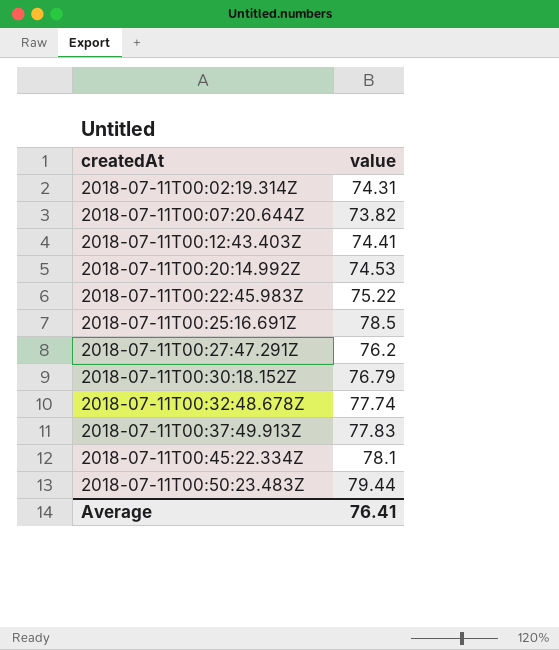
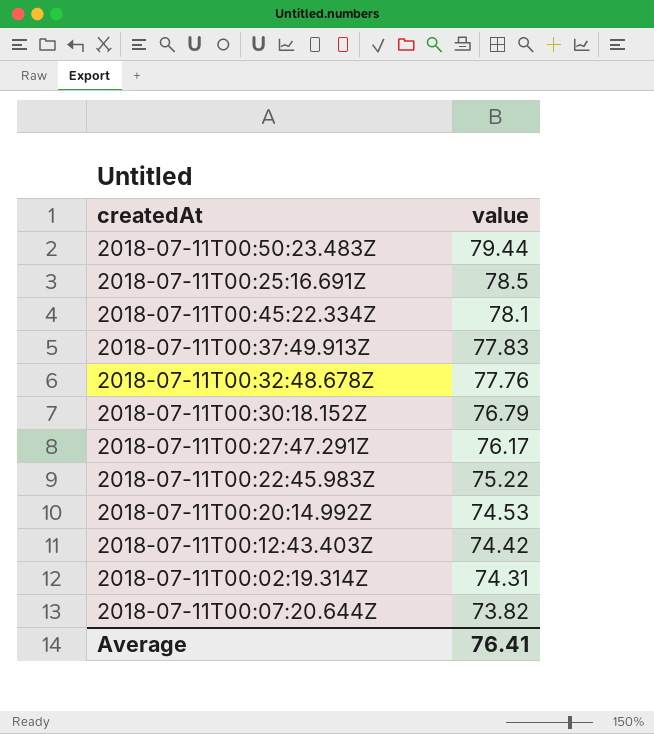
row order: createdAt ascending -> value descending
2018-07-11T00:32:48.678Z | value: 77.74 -> 77.76
2018-07-11T00:27:47.291Z | value: 76.2 -> 76.17
2018-07-11T00:12:43.403Z | value: 74.41 -> 74.42

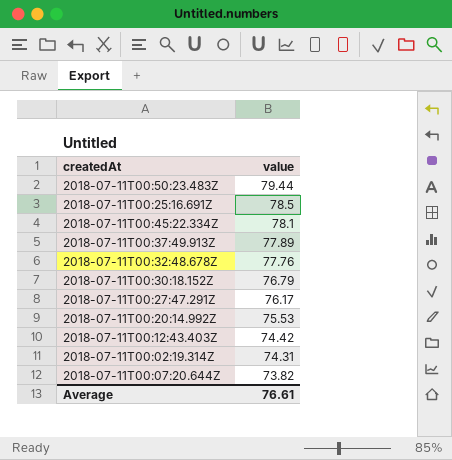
row 2018-07-11T00:22:45.983Z: 75.22 -> none
2018-07-11T00:37:49.913Z | value: 77.83 -> 77.89
2018-07-11T00:20:14.992Z | value: 74.53 -> 75.53
Average | value: 76.41 -> 76.61

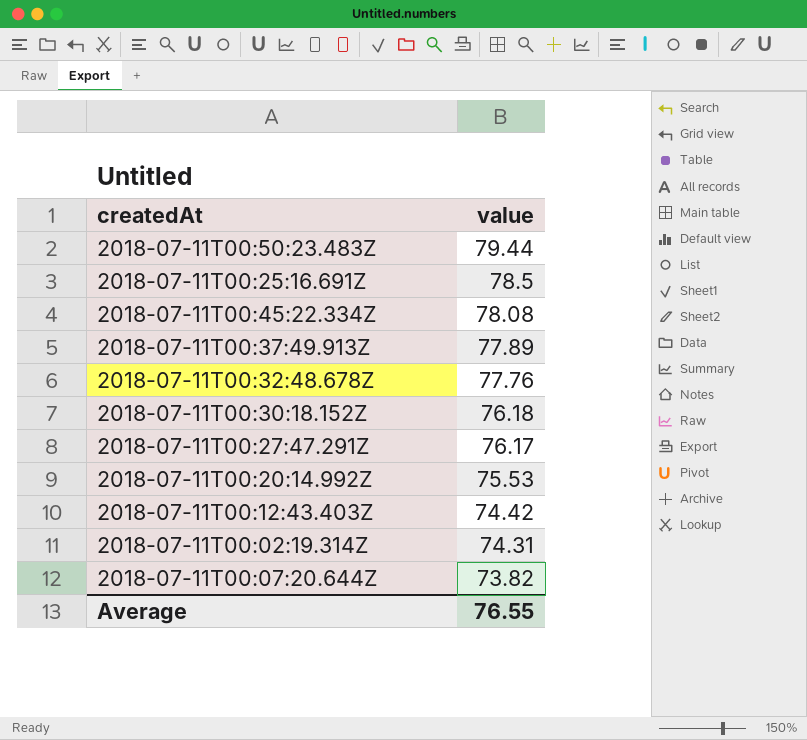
2018-07-11T00:45:22.334Z | value: 78.1 -> 78.08
2018-07-11T00:30:18.152Z | value: 76.79 -> 76.18
Average | value: 76.61 -> 76.55

